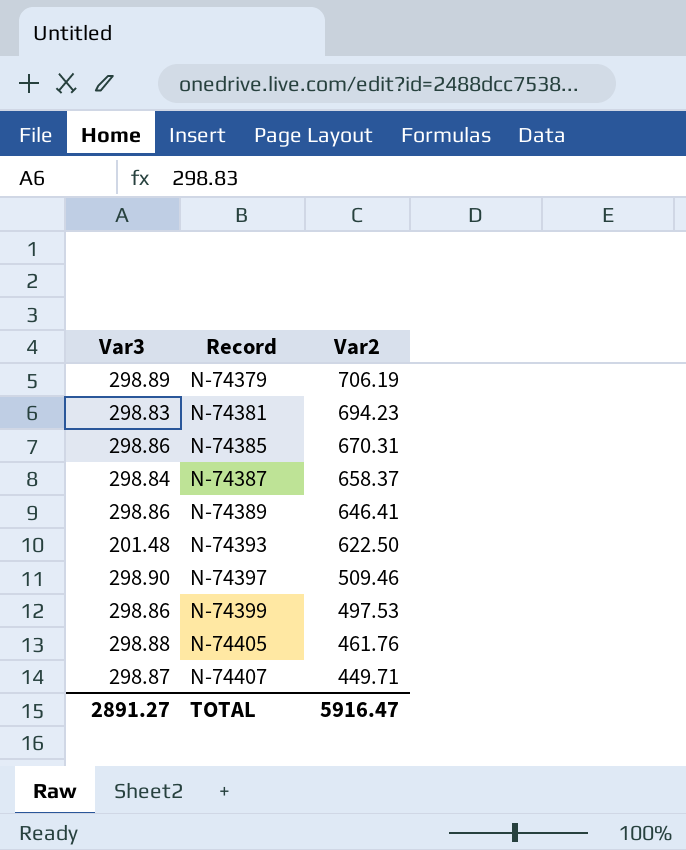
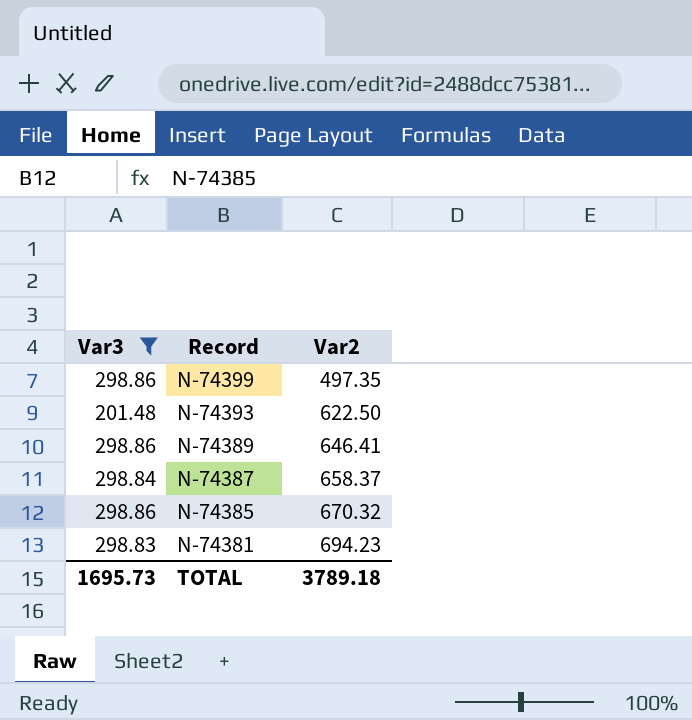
filter: none -> Var3 <= 298.86
row order: Record ascending -> Record descending
N-74399 | Var2: 497.53 -> 497.35
N-74385 | Var2: 670.31 -> 670.32
TOTAL | Var3: 2891.27 -> 1695.73
TOTAL | Var2: 5916.47 -> 3789.18

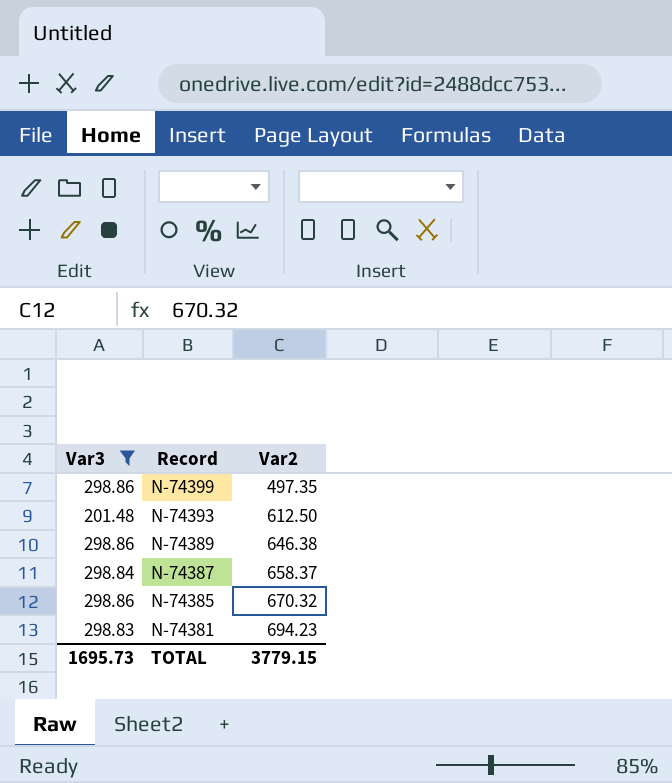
N-74393 | Var2: 622.50 -> 612.50
N-74389 | Var2: 646.41 -> 646.38
TOTAL | Var2: 3789.18 -> 3779.15

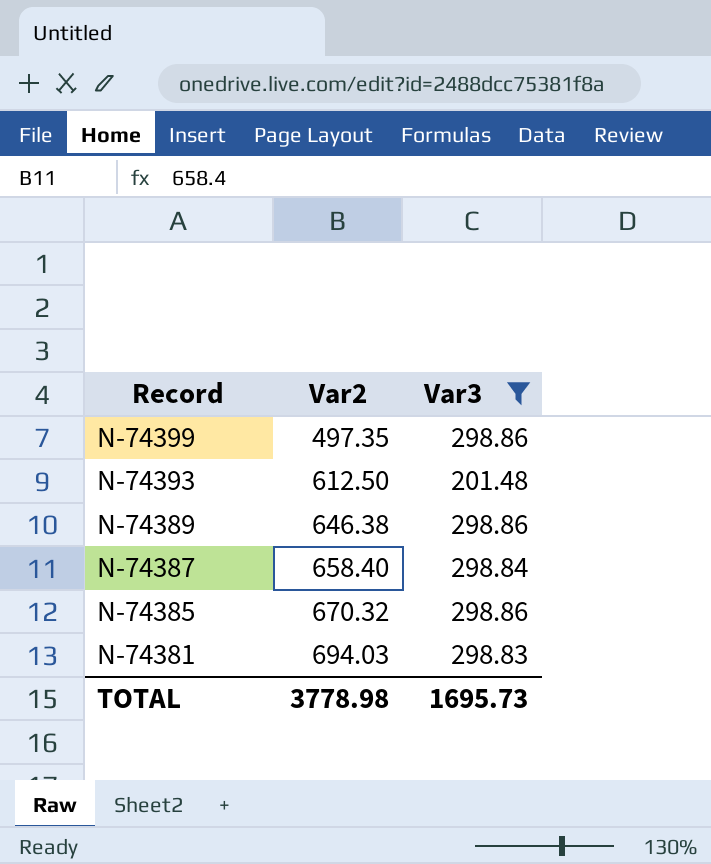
column Var3 | position: 1 -> 3
N-74387 | Var2: 658.37 -> 658.40
N-74381 | Var2: 694.23 -> 694.03
TOTAL | Var2: 3779.15 -> 3778.98

